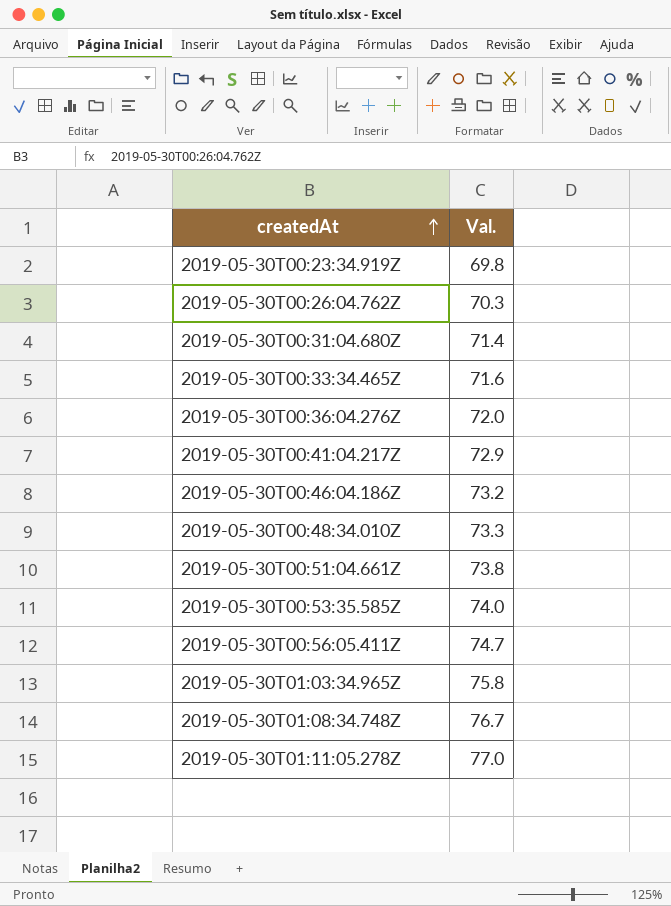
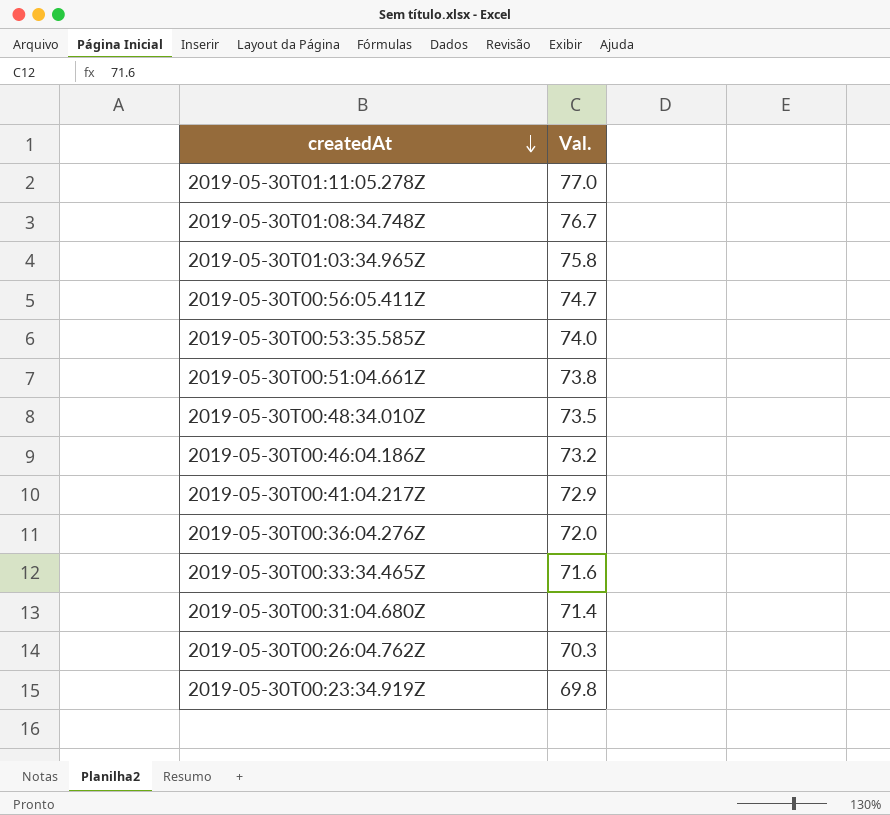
row order: createdAt ascending -> createdAt descending
2019-05-30T00:48:34.010Z | Val.: 73.3 -> 73.5

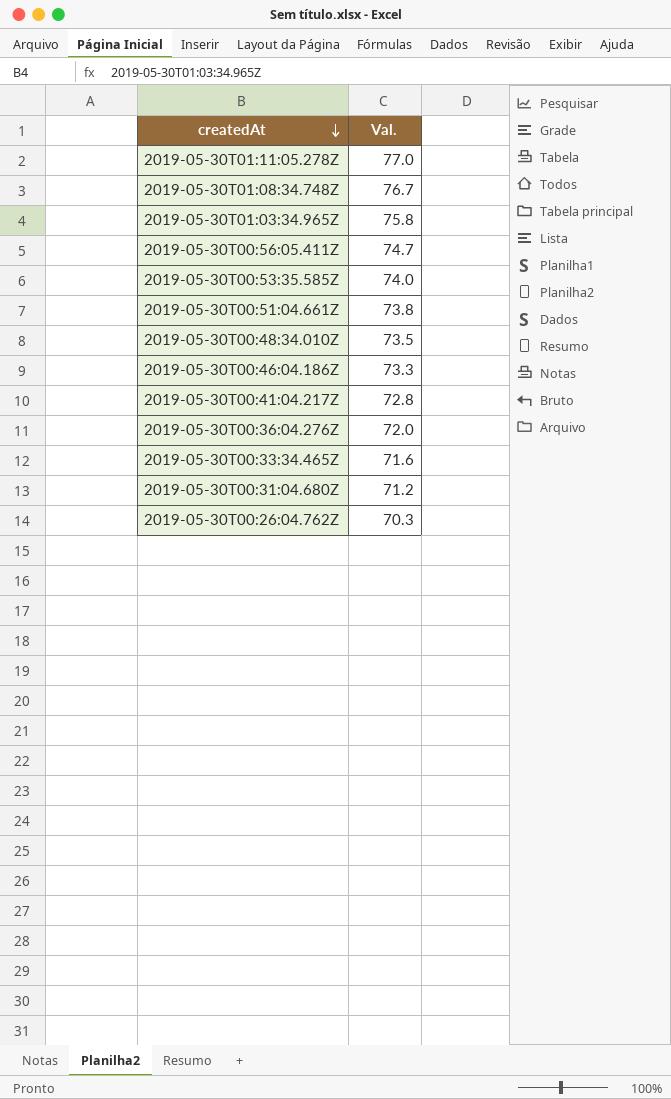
row 2019-05-30T00:23:34.919Z: 69.8 -> none
2019-05-30T00:46:04.186Z | Val.: 73.2 -> 73.3
2019-05-30T00:41:04.217Z | Val.: 72.9 -> 72.8
2019-05-30T00:31:04.680Z | Val.: 71.4 -> 71.2

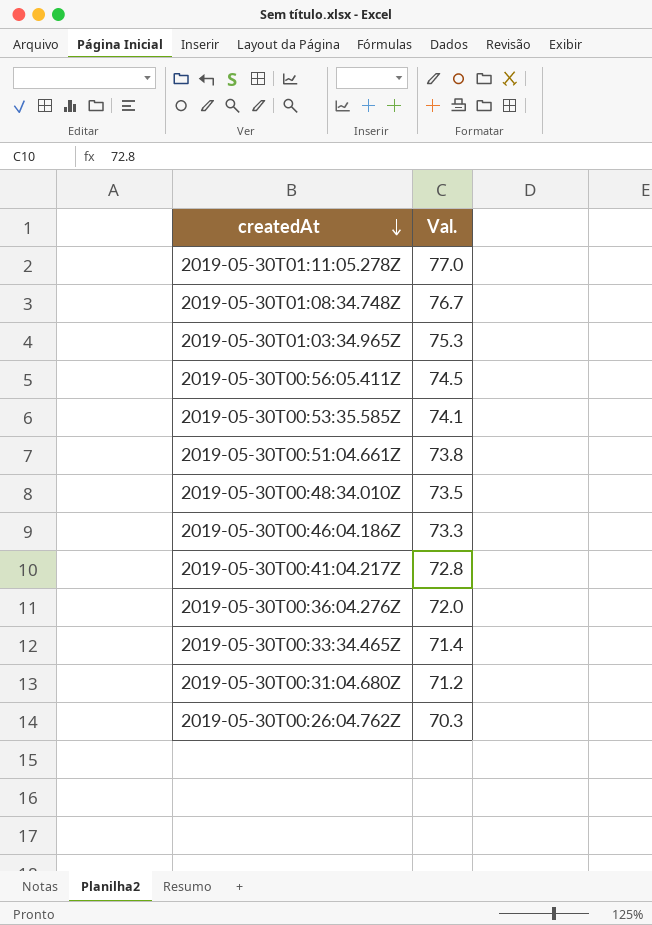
2019-05-30T01:03:34.965Z | Val.: 75.8 -> 75.3
2019-05-30T00:56:05.411Z | Val.: 74.7 -> 74.5
2019-05-30T00:53:35.585Z | Val.: 74.0 -> 74.1
2019-05-30T00:33:34.465Z | Val.: 71.6 -> 71.4

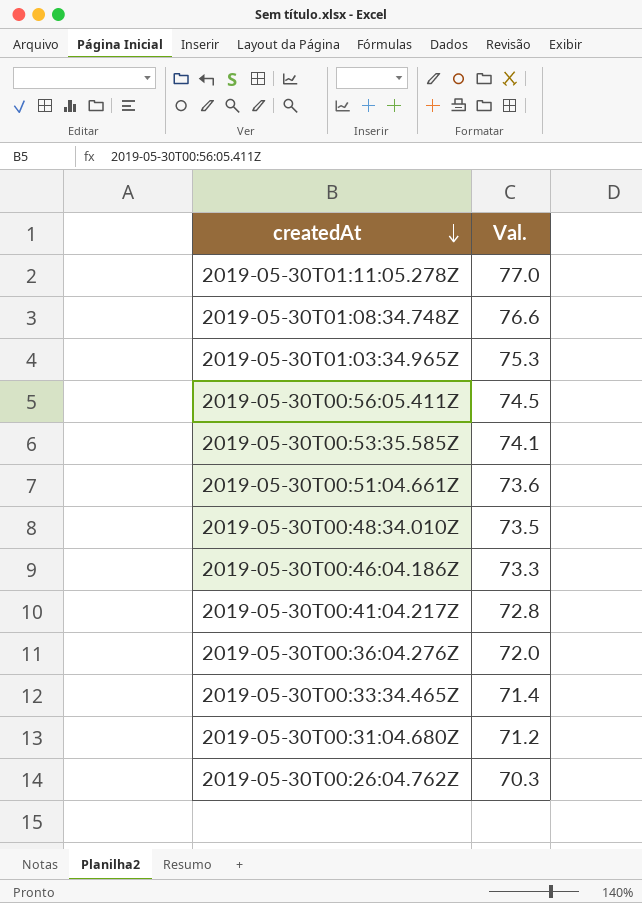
2019-05-30T01:08:34.748Z | Val.: 76.7 -> 76.6
2019-05-30T00:51:04.661Z | Val.: 73.8 -> 73.6

